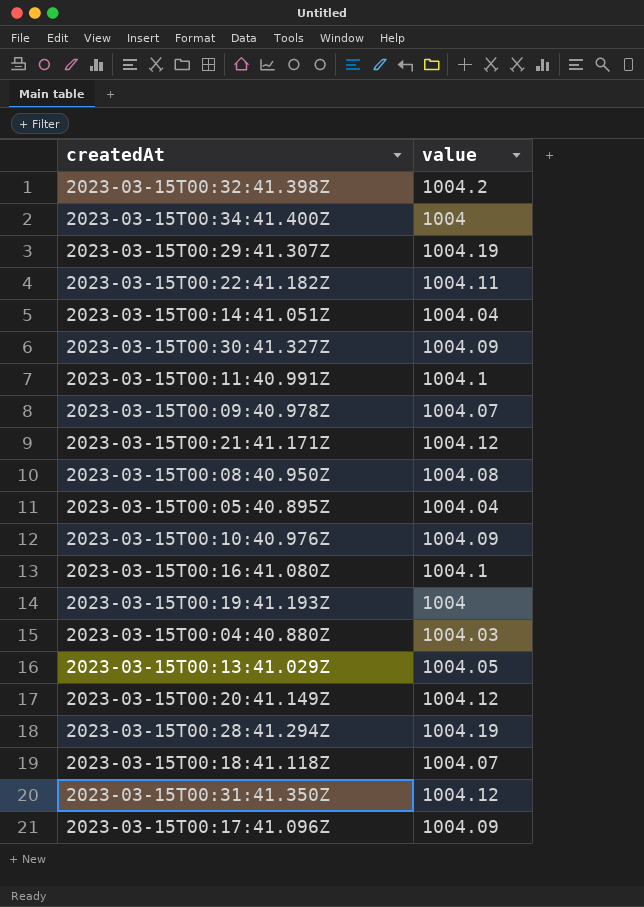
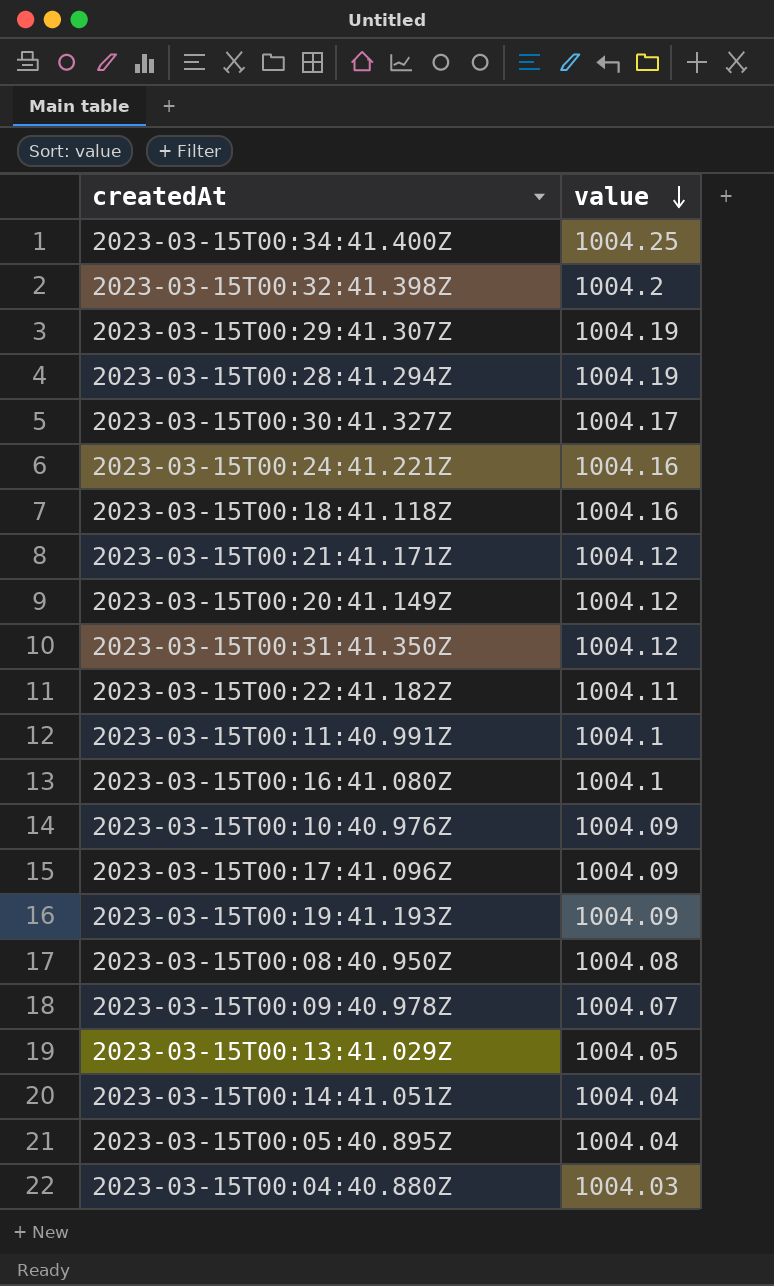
row order: none -> value descending
2023-03-15T00:34:41.400Z | value: 1004 -> 1004.25
2023-03-15T00:30:41.327Z | value: 1004.09 -> 1004.17
row 2023-03-15T00:24:41.221Z: none -> 1004.16
2023-03-15T00:18:41.118Z | value: 1004.07 -> 1004.16
2023-03-15T00:19:41.193Z | value: 1004 -> 1004.09

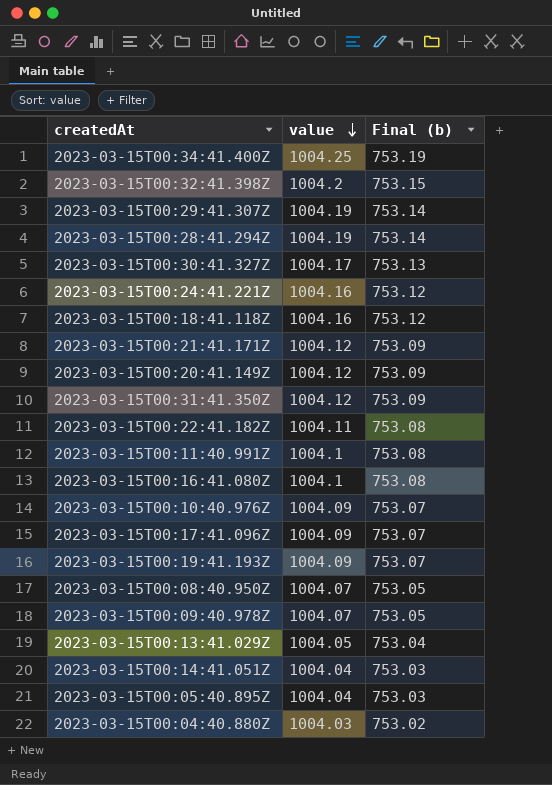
column Final (b) | formula: none -> [value] * 0.75
2023-03-15T00:08:40.950Z | value: 1004.08 -> 1004.07

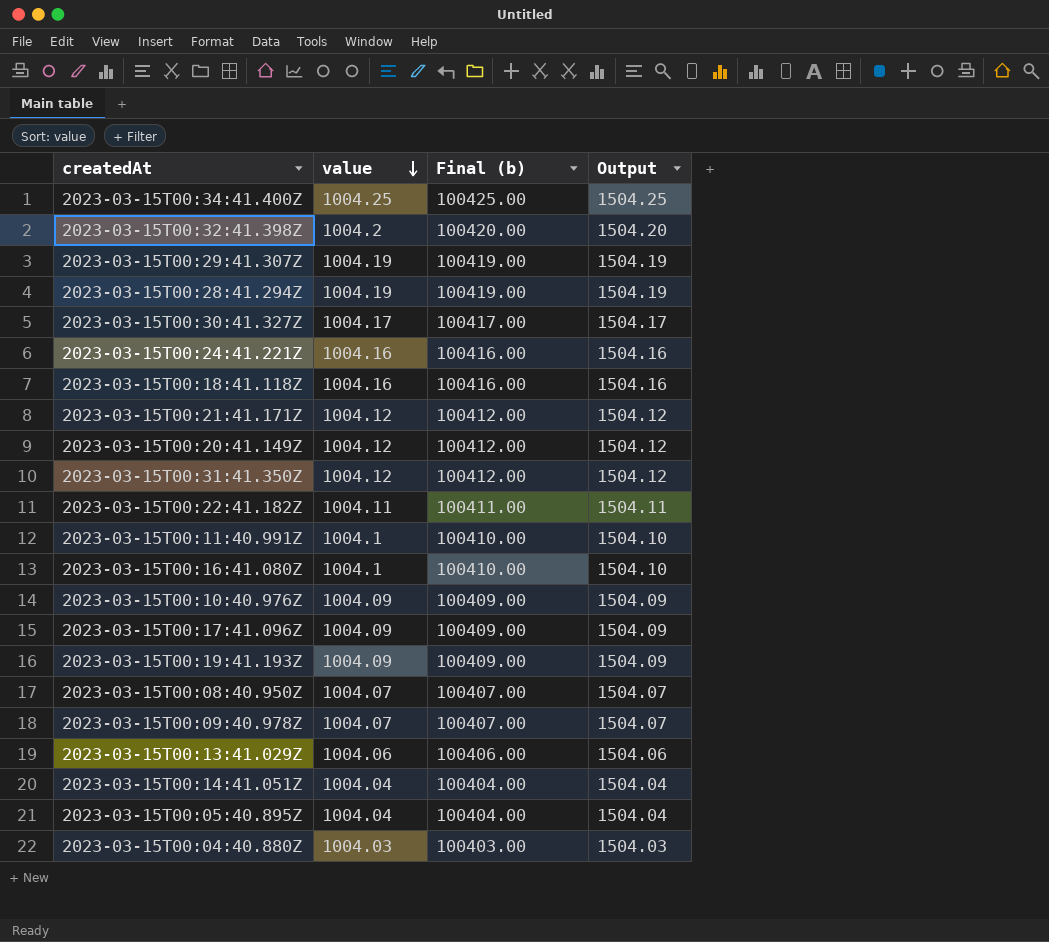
column Final (b) | formula: [value] * 0.75 -> [value] * 100
column Output | formula: none -> [value] + 500
2023-03-15T00:13:41.029Z | value: 1004.05 -> 1004.06

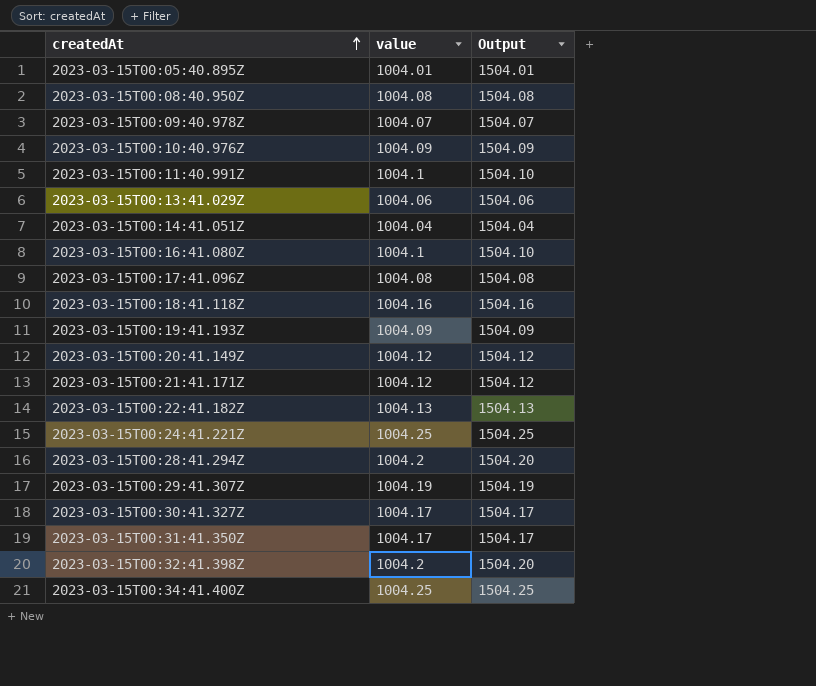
row order: value descending -> createdAt ascending
column Final (b) | formula: [value] * 100 -> none
row 2023-03-15T00:04:40.880Z: 1004.03 | 100403.00 | 1504.03 -> none
2023-03-15T00:05:40.895Z | value: 1004.04 -> 1004.01
2023-03-15T00:05:40.895Z | Output: 1504.04 -> 1504.01
2023-03-15T00:08:40.950Z | value: 1004.07 -> 1004.08
2023-03-15T00:08:40.950Z | Output: 1504.07 -> 1504.08
2023-03-15T00:17:41.096Z | value: 1004.09 -> 1004.08
2023-03-15T00:17:41.096Z | Output: 1504.09 -> 1504.08
2023-03-15T00:22:41.182Z | value: 1004.11 -> 1004.13
2023-03-15T00:22:41.182Z | Output: 1504.11 -> 1504.13
2023-03-15T00:24:41.221Z | value: 1004.16 -> 1004.25
2023-03-15T00:24:41.221Z | Output: 1504.16 -> 1504.25
2023-03-15T00:28:41.294Z | value: 1004.19 -> 1004.2
2023-03-15T00:28:41.294Z | Output: 1504.19 -> 1504.20
2023-03-15T00:31:41.350Z | value: 1004.12 -> 1004.17
2023-03-15T00:31:41.350Z | Output: 1504.12 -> 1504.17

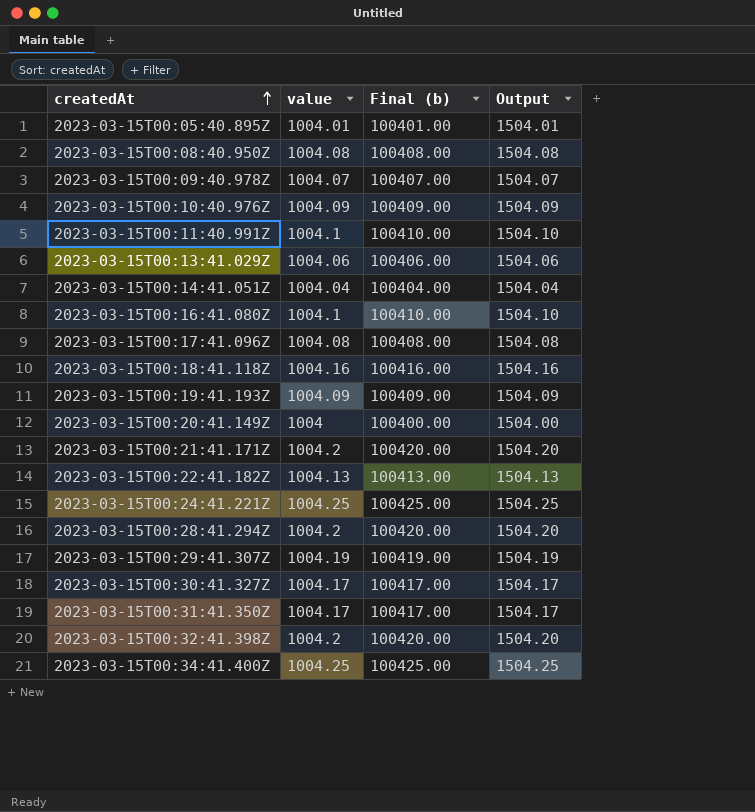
column Final (b) | formula: none -> [value] * 100
2023-03-15T00:20:41.149Z | value: 1004.12 -> 1004
2023-03-15T00:20:41.149Z | Output: 1504.12 -> 1504.00
2023-03-15T00:21:41.171Z | value: 1004.12 -> 1004.2
2023-03-15T00:21:41.171Z | Output: 1504.12 -> 1504.20

